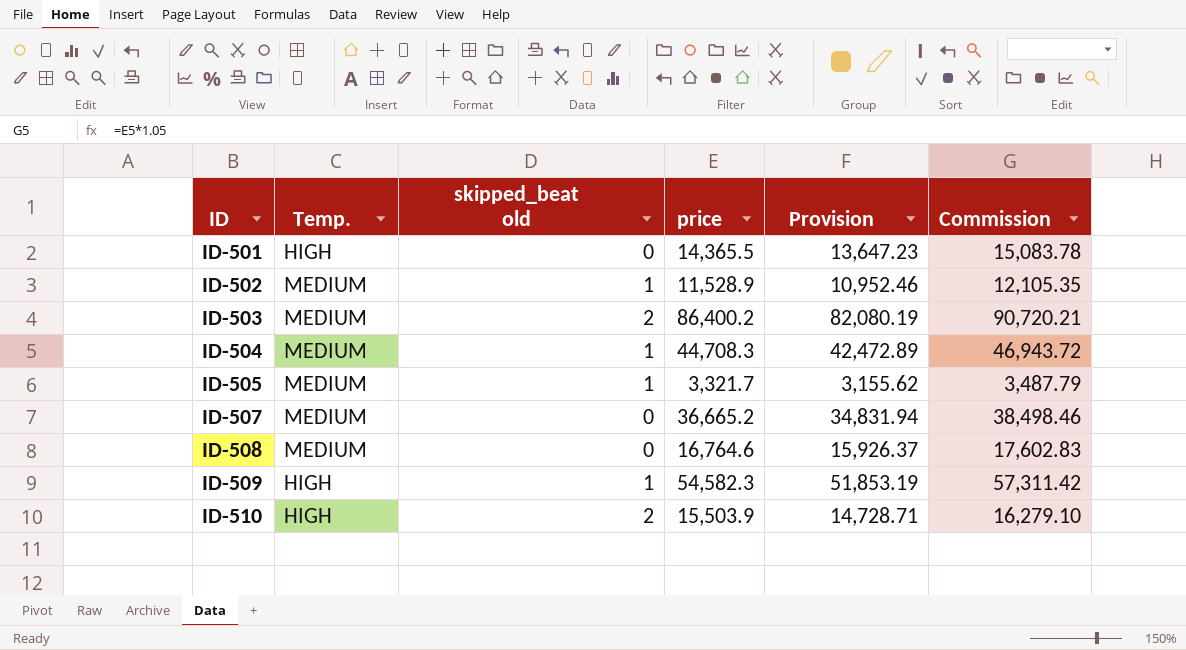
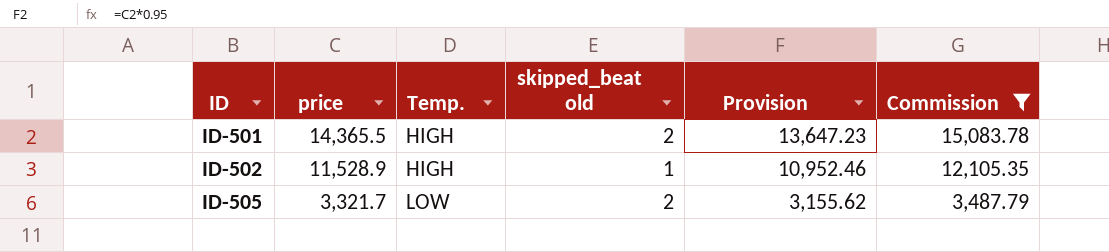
filter: none -> Commission <= 15,083.78
column price | position: 4 -> 2
ID-501 | skipped_beat old: 0 -> 2
ID-502 | Temp.: MEDIUM -> HIGH
ID-505 | Temp.: MEDIUM -> LOW
ID-505 | skipped_beat old: 1 -> 2

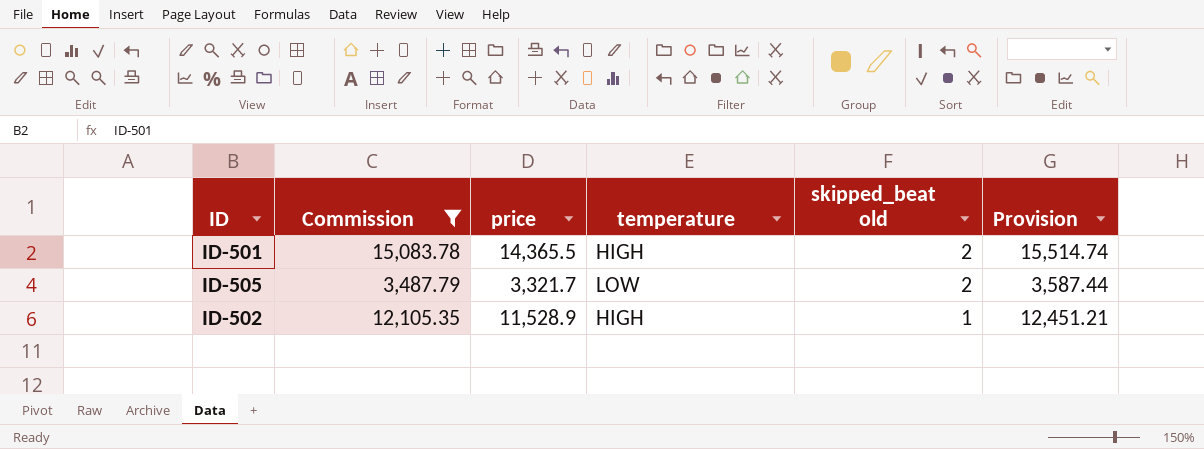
row order: ID ascending -> skipped_beat old descending
column Commission | position: 6 -> 2
column name: Temp. -> temperature
column Provision | formula: [price] * 0.95 -> [price] * 1.08

